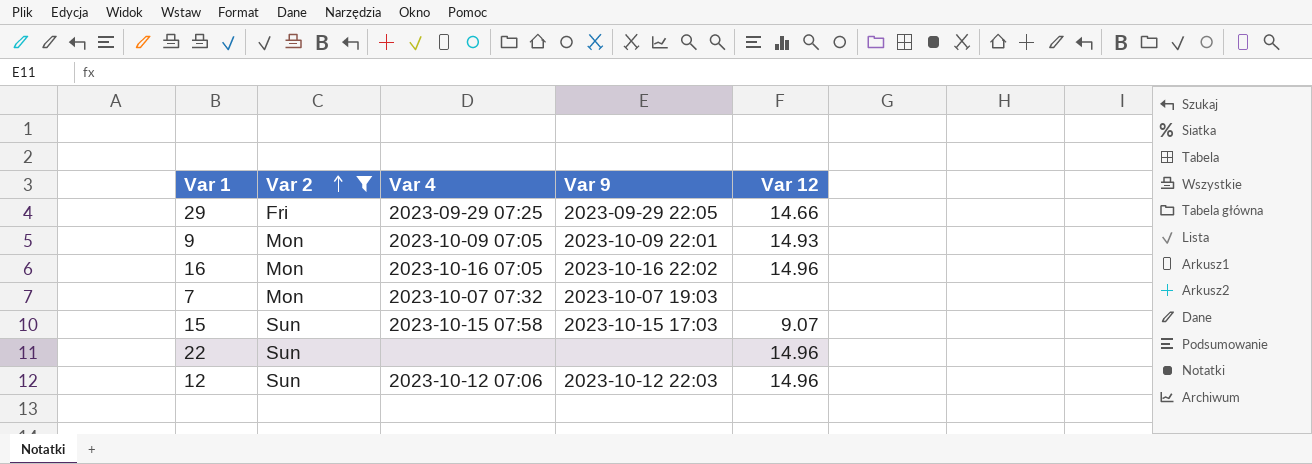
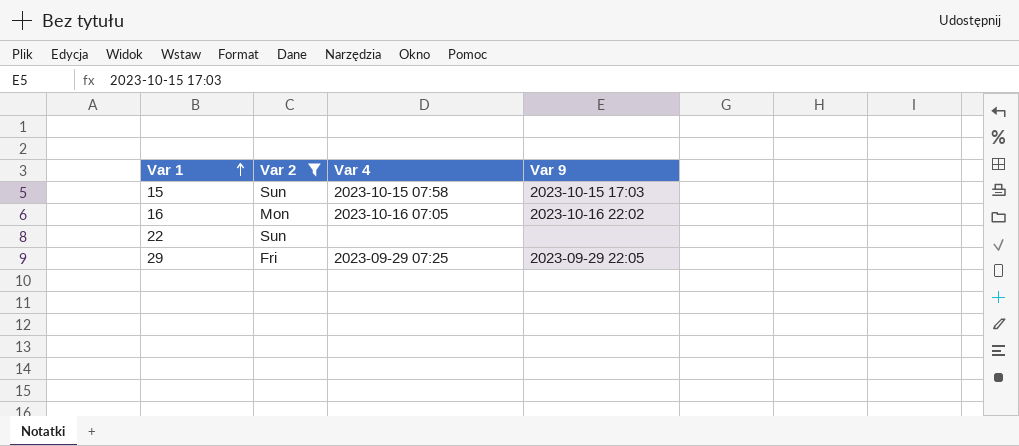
row order: Var 2 ascending -> Var 1 ascending
column Var 12 | position: 5 -> none
row 9: Mon | 2023-10-09 07:05 | 2023-10-09 22:01 | 14.93 -> none
row 7: Mon | 2023-10-07 07:32 | 2023-10-07 19:03 | none -> none
row 12: Sun | 2023-10-12 07:06 | 2023-10-12 22:03 | 14.96 -> none

